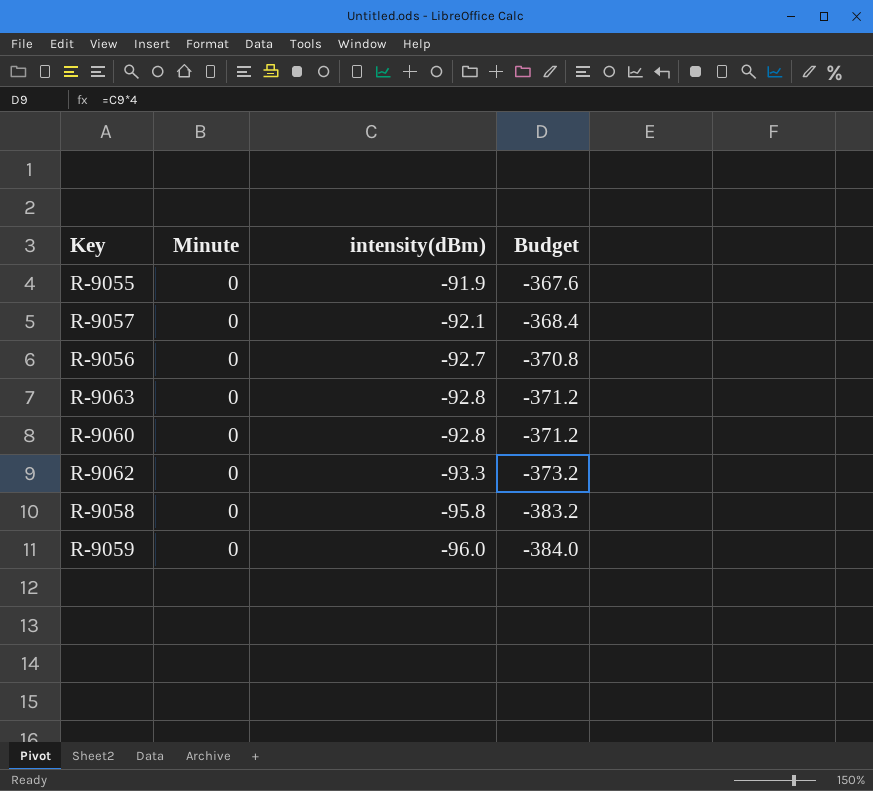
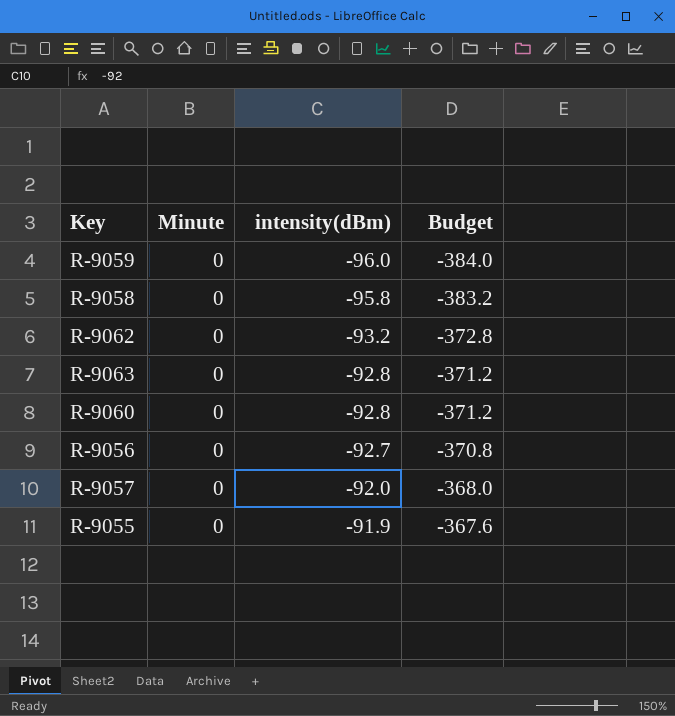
row order: intensity(dBm) descending -> intensity(dBm) ascending
R-9062 | intensity(dBm): -93.3 -> -93.2
R-9062 | Budget: -373.2 -> -372.8
R-9057 | intensity(dBm): -92.1 -> -92.0
R-9057 | Budget: -368.4 -> -368.0

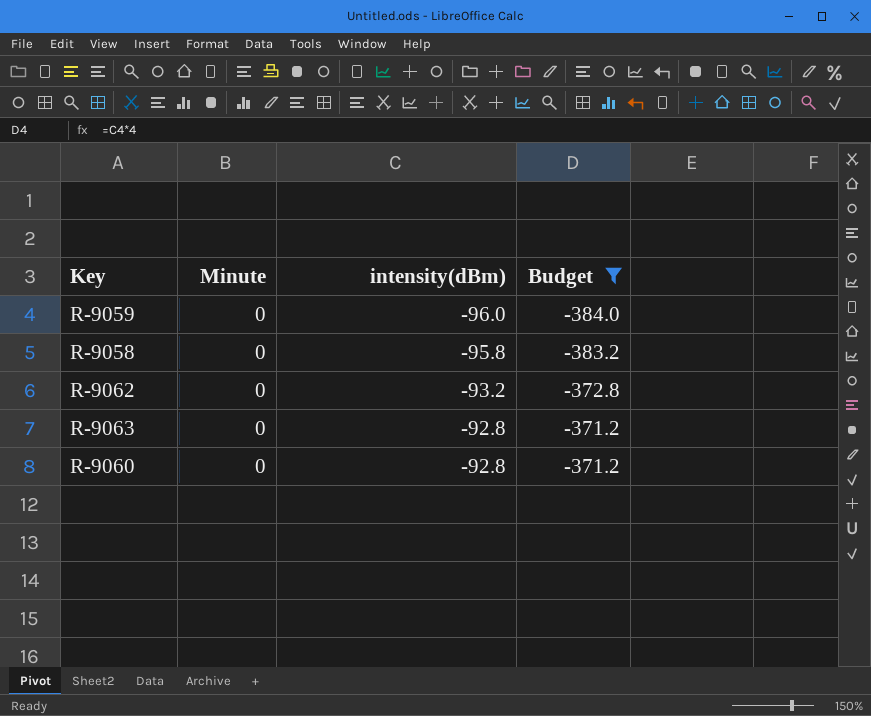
filter: none -> Budget <= -371.2

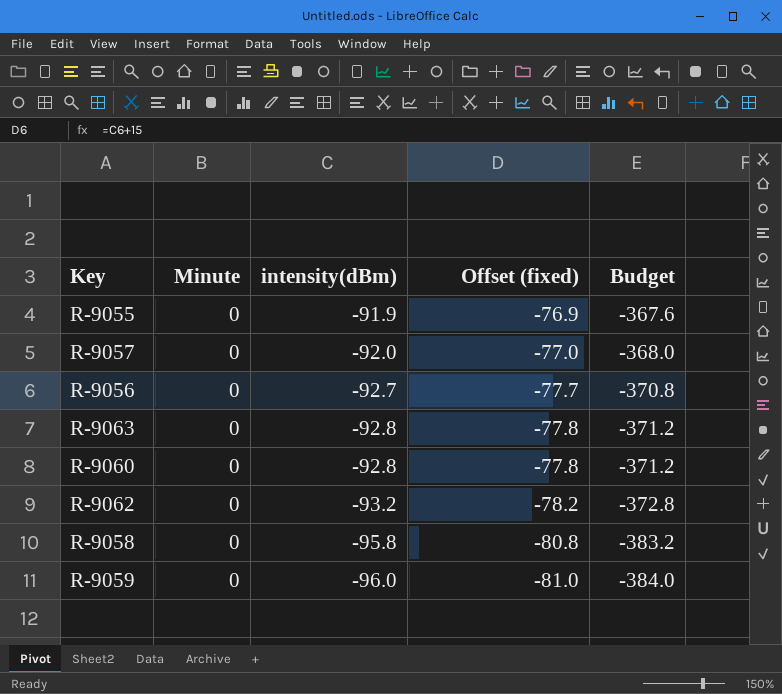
filter: Budget <= -371.2 -> none
row order: intensity(dBm) ascending -> intensity(dBm) descending
column Offset (fixed) | formula: none -> [intensity(dBm)] + 15

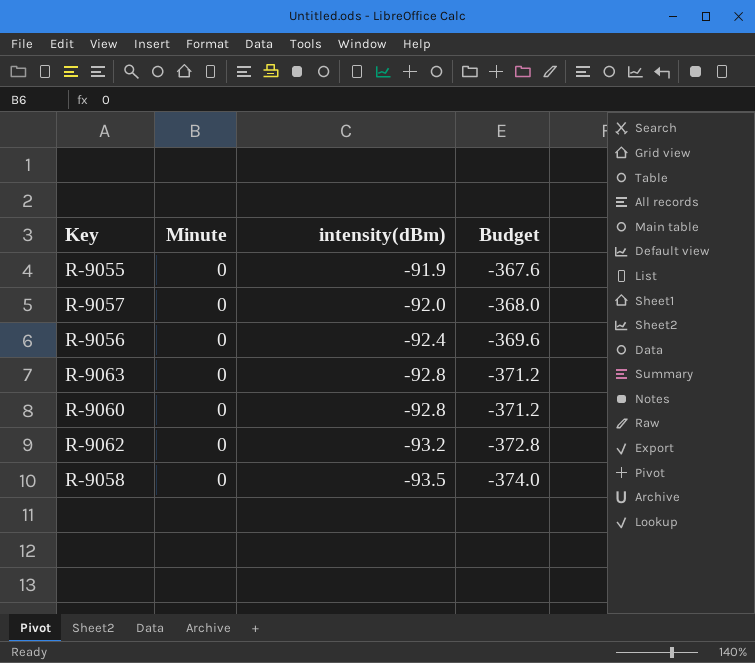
column Offset (fixed) | formula: [intensity(dBm)] + 15 -> none
row R-9059: 0 | -96.0 | -81.0 | -384.0 -> none
R-9056 | intensity(dBm): -92.7 -> -92.4
R-9056 | Budget: -370.8 -> -369.6
R-9058 | intensity(dBm): -95.8 -> -93.5
R-9058 | Budget: -383.2 -> -374.0

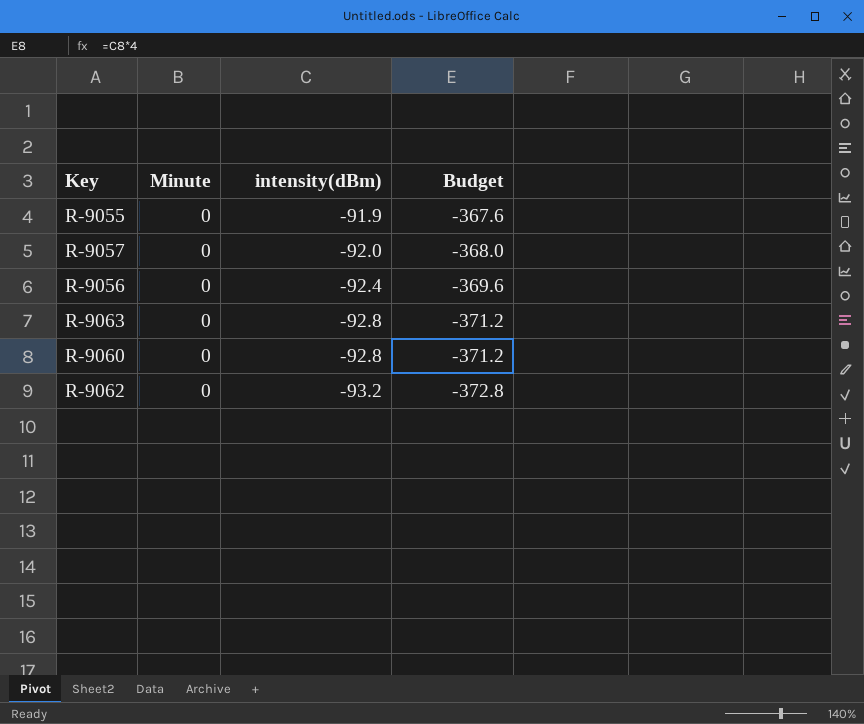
row R-9058: 0 | -93.5 | -374.0 -> none

